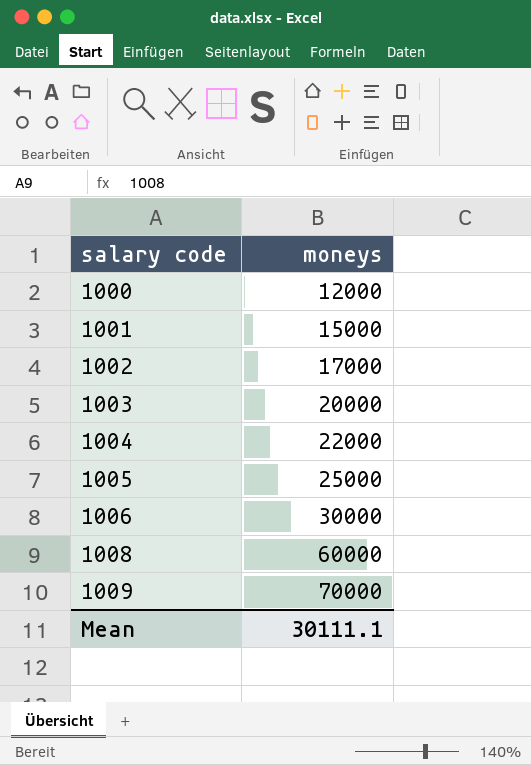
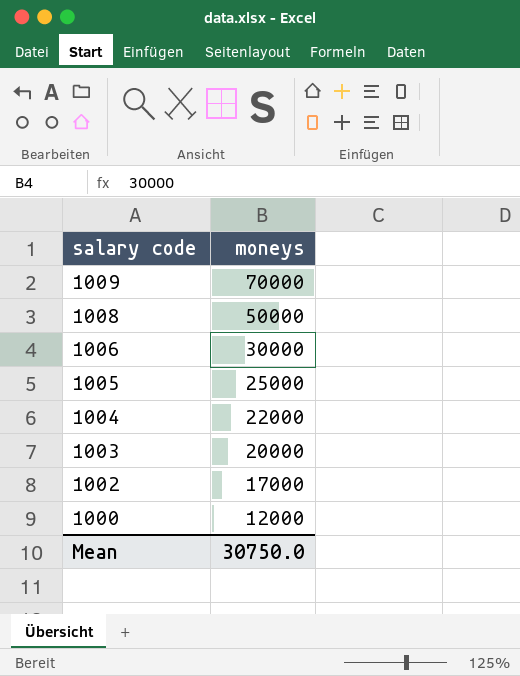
row order: salary code ascending -> salary code descending
row 1001: 15000 -> none
1008 | moneys: 60000 -> 50000
Mean | moneys: 30111.1 -> 30750.0

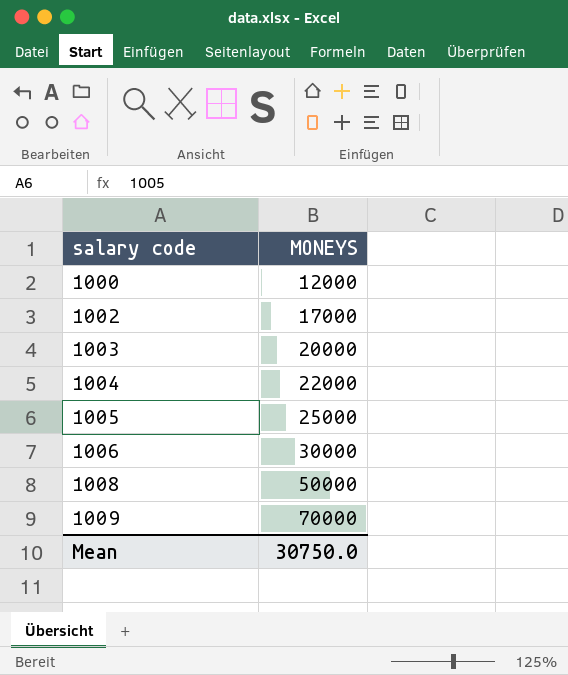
row order: salary code descending -> salary code ascending
column name: moneys -> MONEYS

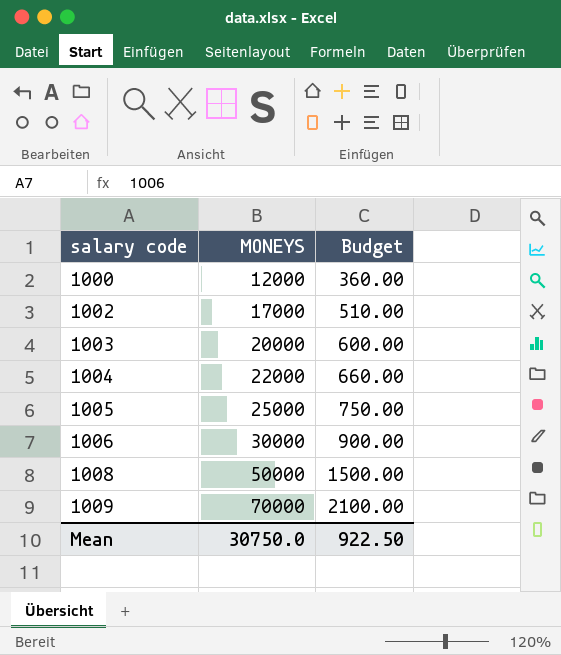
column Budget | formula: none -> [MONEYS] * 0.03

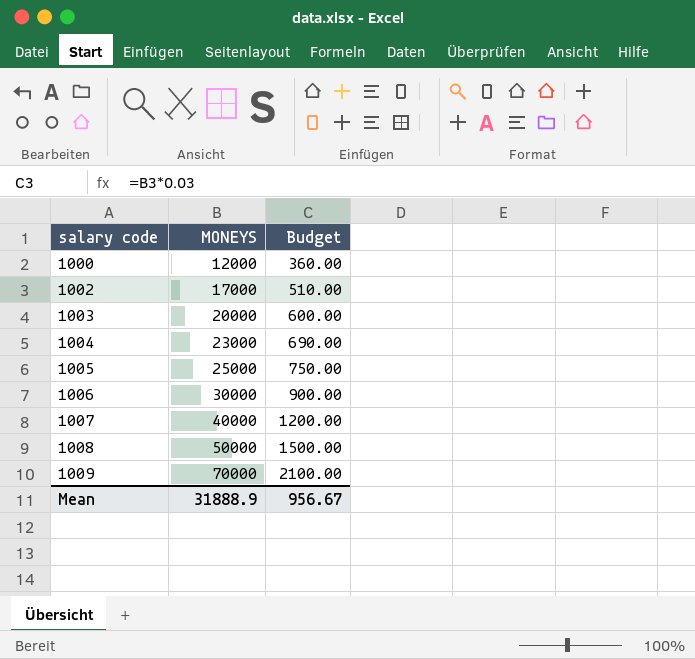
1004 | MONEYS: 22000 -> 23000
1004 | Budget: 660.00 -> 690.00
row 1007: none -> 40000 | 1200.00
Mean | MONEYS: 30750.0 -> 31888.9
Mean | Budget: 922.50 -> 956.67

